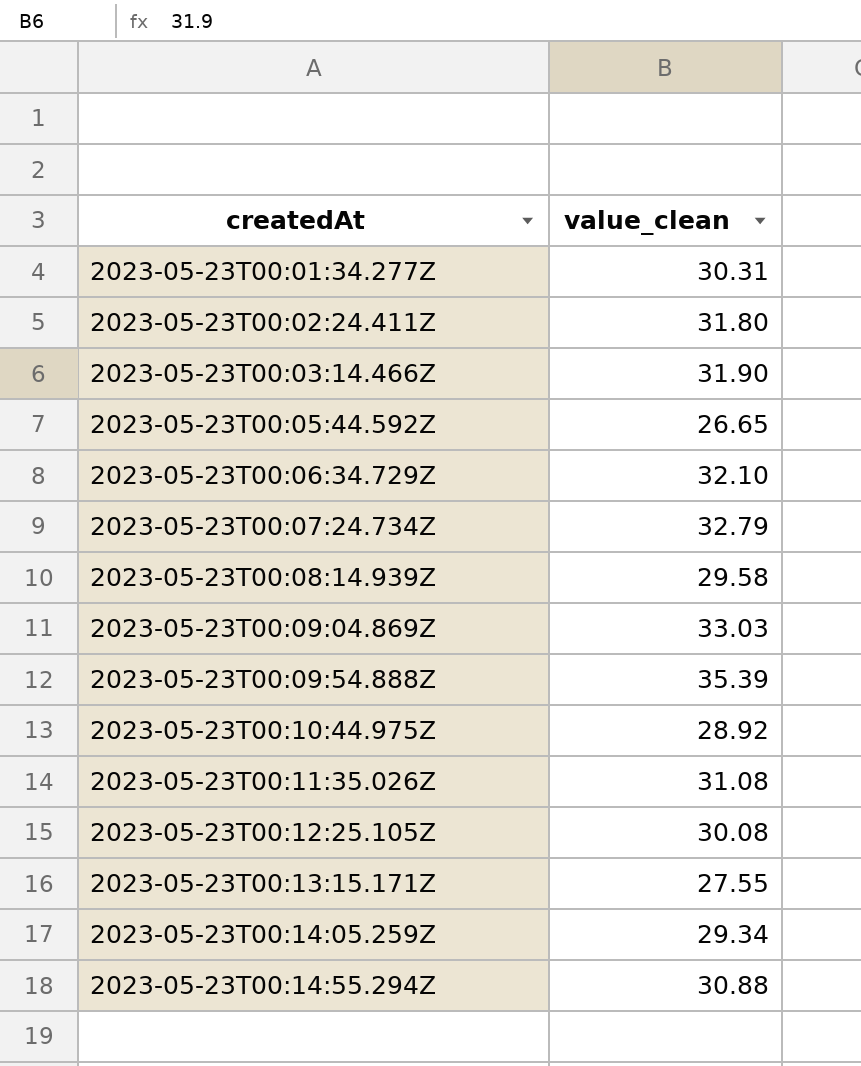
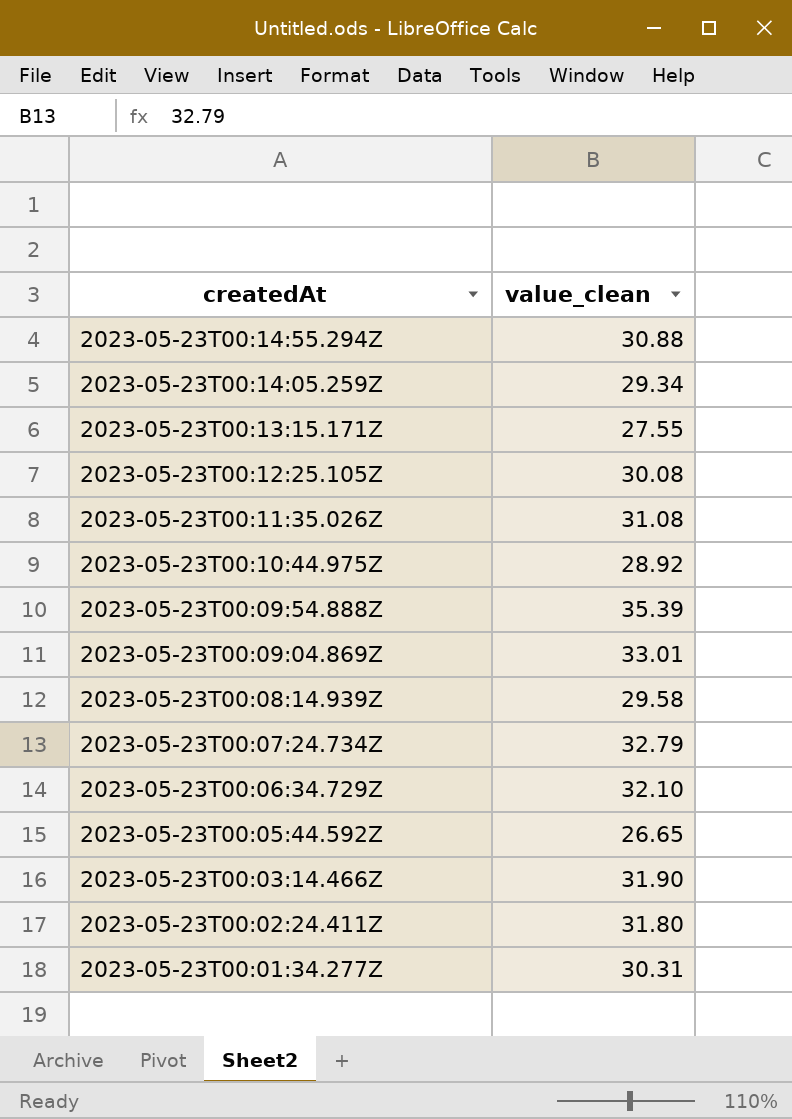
row order: createdAt ascending -> createdAt descending
2023-05-23T00:09:04.869Z | value_clean: 33.03 -> 33.01

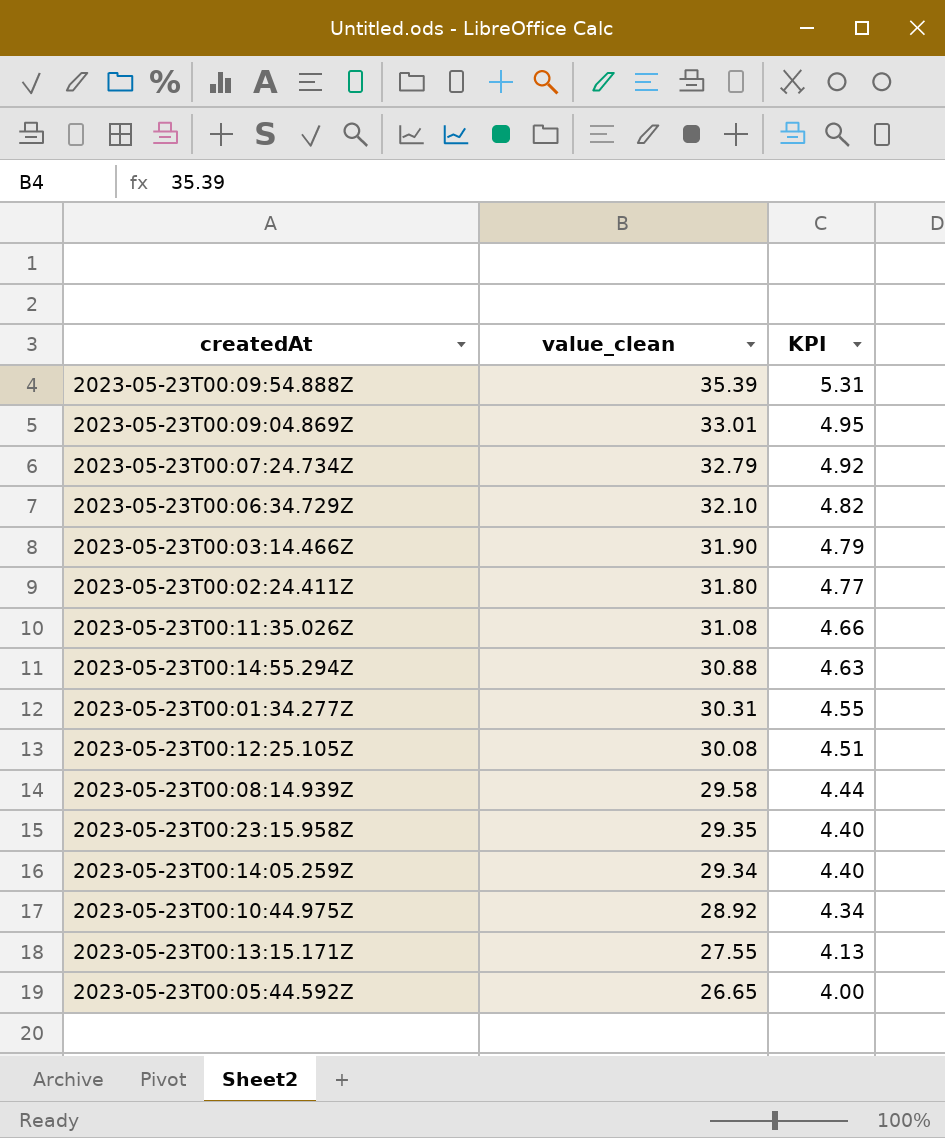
row order: createdAt descending -> value_clean descending
column KPI | formula: none -> [value_clean] * 0.15
row 2023-05-23T00:23:15.958Z: none -> 29.35 | 4.40

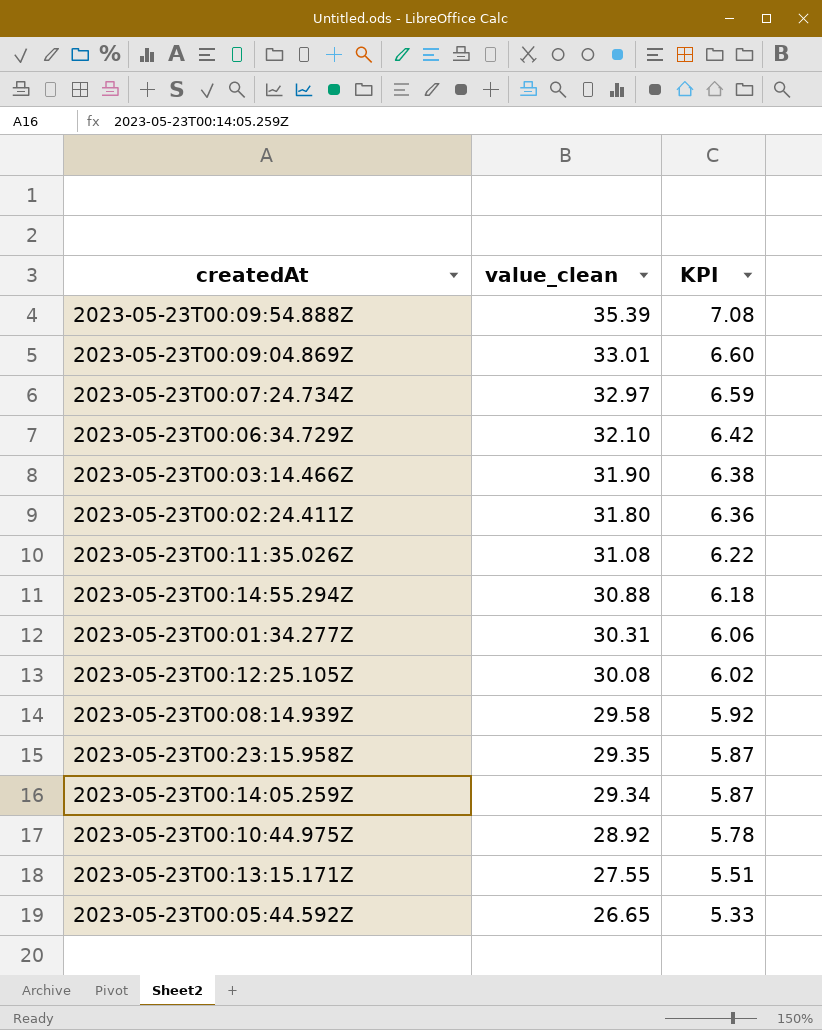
column KPI | formula: [value_clean] * 0.15 -> [value_clean] * 0.2
2023-05-23T00:07:24.734Z | value_clean: 32.79 -> 32.97

